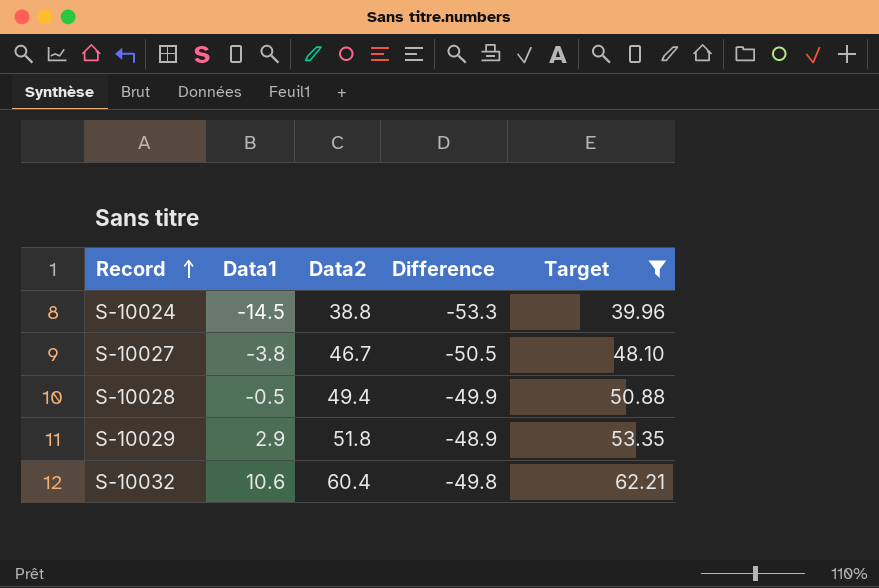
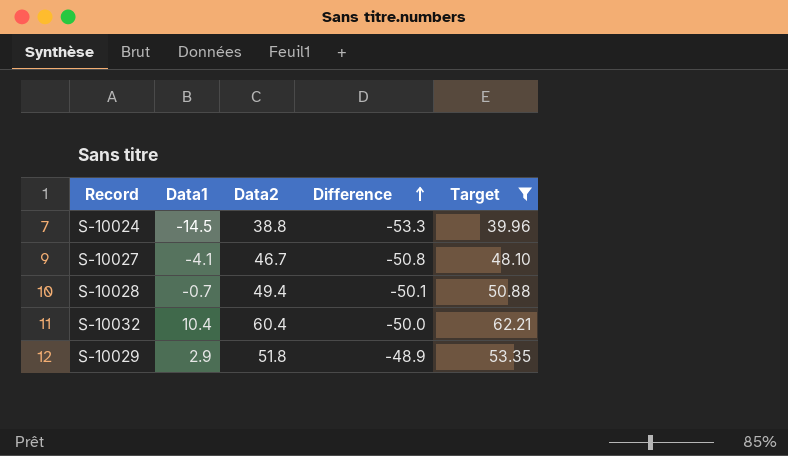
row order: Record ascending -> Difference ascending
S-10027 | Data1: -3.8 -> -4.1
S-10027 | Difference: -50.5 -> -50.8
S-10028 | Data1: -0.5 -> -0.7
S-10028 | Difference: -49.9 -> -50.1
S-10032 | Data1: 10.6 -> 10.4
S-10032 | Difference: -49.8 -> -50.0

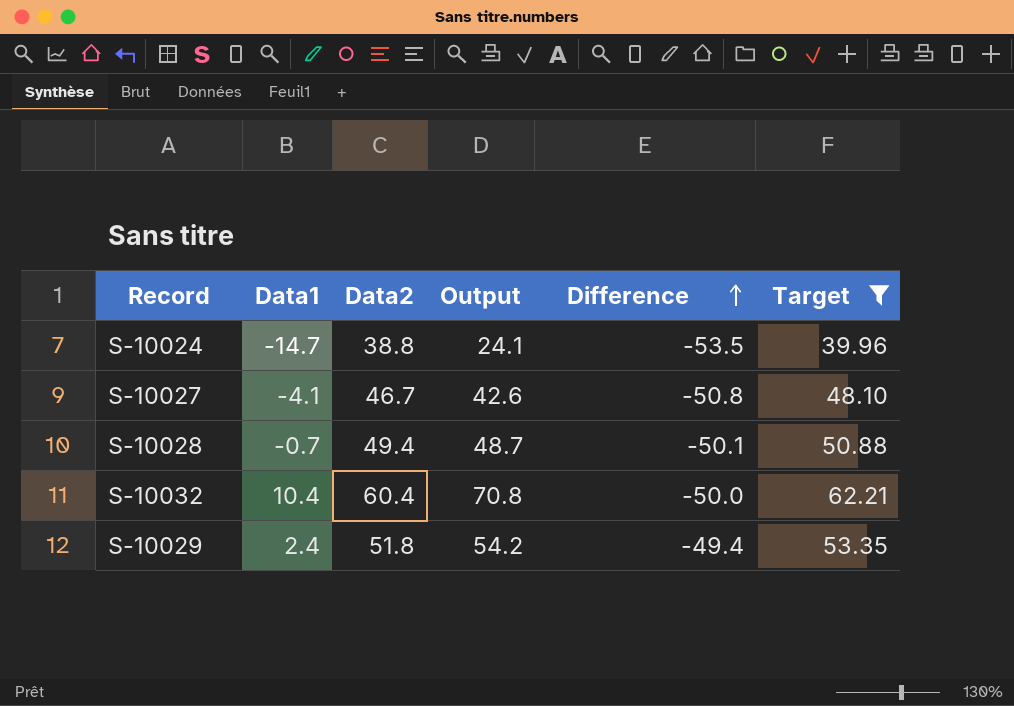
column Output | formula: none -> [Data1] + [Data2]
S-10024 | Data1: -14.5 -> -14.7
S-10024 | Difference: -53.3 -> -53.5
S-10029 | Data1: 2.9 -> 2.4
S-10029 | Difference: -48.9 -> -49.4

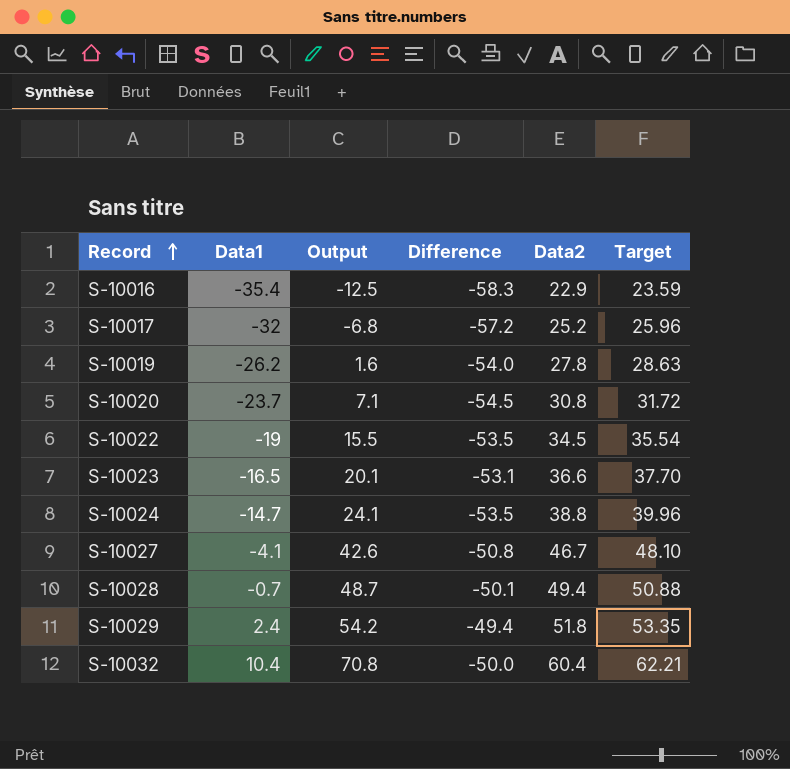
filter: Target >= 39.96 -> none
row order: Difference ascending -> Record ascending
column Data2 | position: 3 -> 5

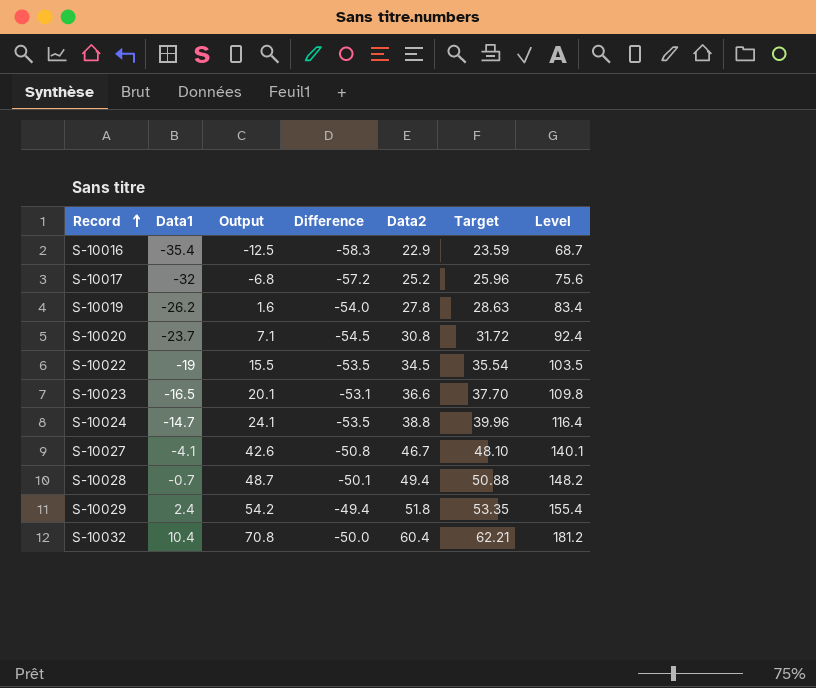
column Level | formula: none -> [Data2] * 3

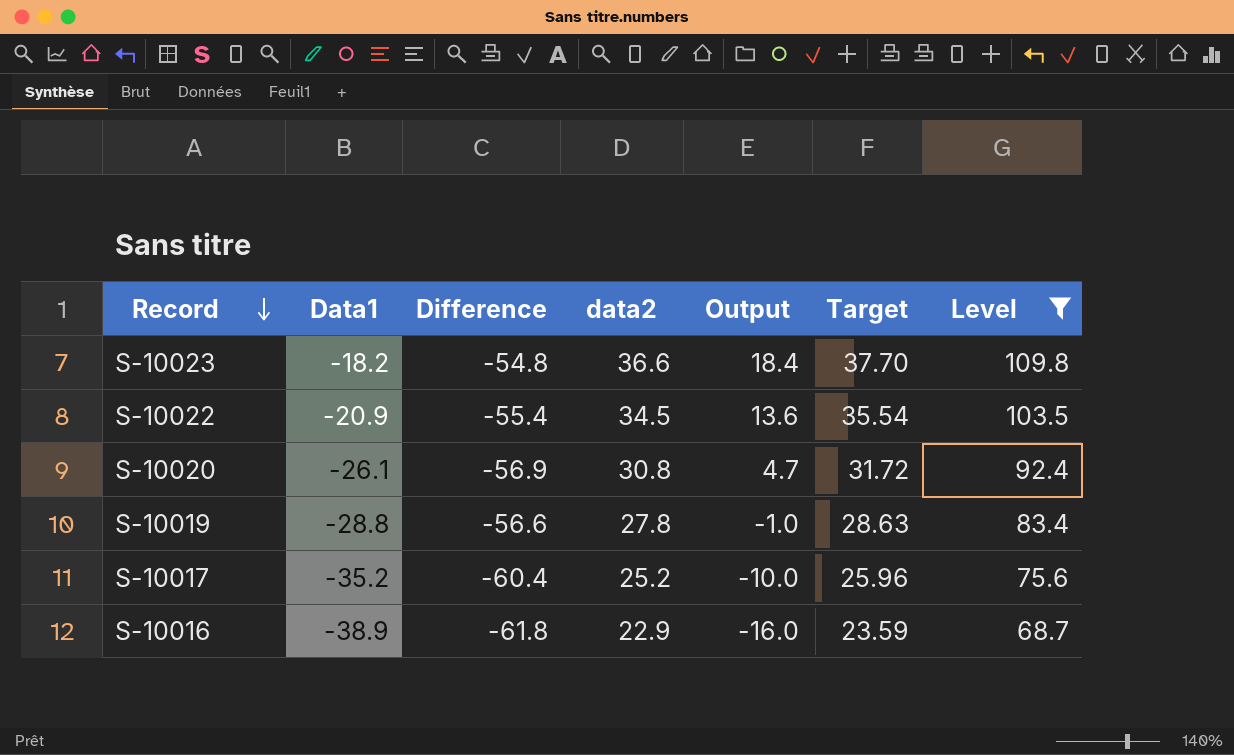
filter: none -> Level <= 109.8
row order: Record ascending -> Record descending
column name: Data2 -> data2
column Output | position: 3 -> 5
S-10023 | Data1: -16.5 -> -18.2
S-10023 | Difference: -53.1 -> -54.8
S-10023 | Output: 20.1 -> 18.4
S-10022 | Data1: -19 -> -20.9
S-10022 | Difference: -53.5 -> -55.4
S-10022 | Output: 15.5 -> 13.6
S-10020 | Data1: -23.7 -> -26.1
S-10020 | Difference: -54.5 -> -56.9
S-10020 | Output: 7.1 -> 4.7
S-10019 | Data1: -26.2 -> -28.8
S-10019 | Difference: -54.0 -> -56.6
S-10019 | Output: 1.6 -> -1.0
S-10017 | Data1: -32 -> -35.2
S-10017 | Difference: -57.2 -> -60.4
S-10017 | Output: -6.8 -> -10.0
S-10016 | Data1: -35.4 -> -38.9
S-10016 | Difference: -58.3 -> -61.8
S-10016 | Output: -12.5 -> -16.0

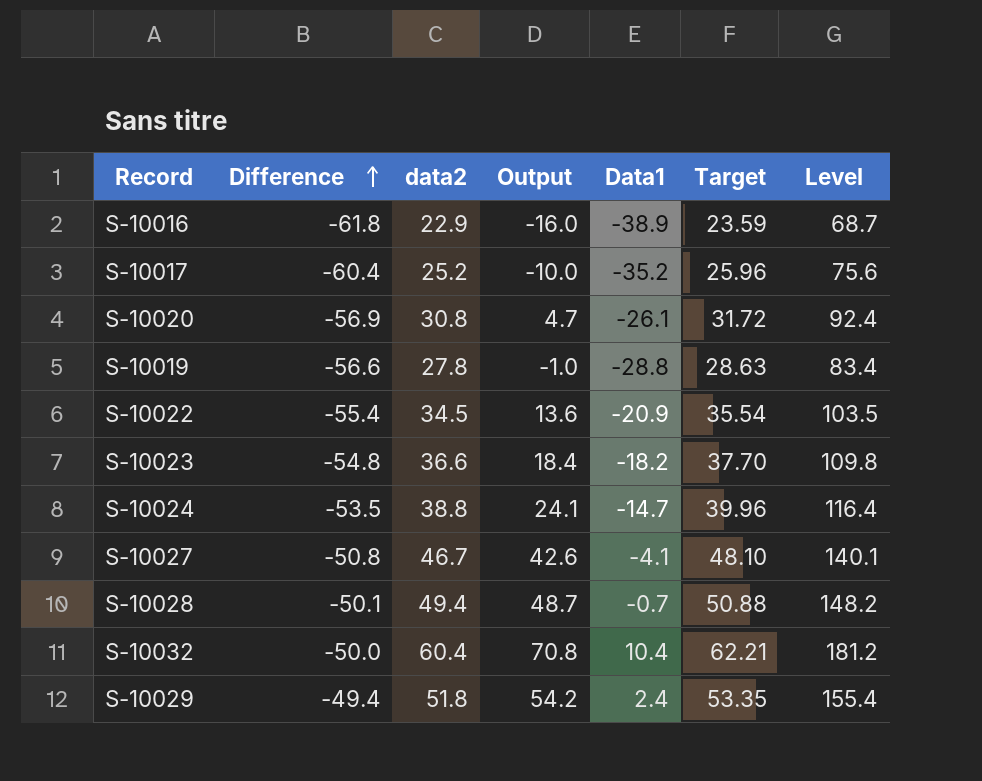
filter: Level <= 109.8 -> none
row order: Record descending -> Difference ascending
column Data1 | position: 2 -> 5

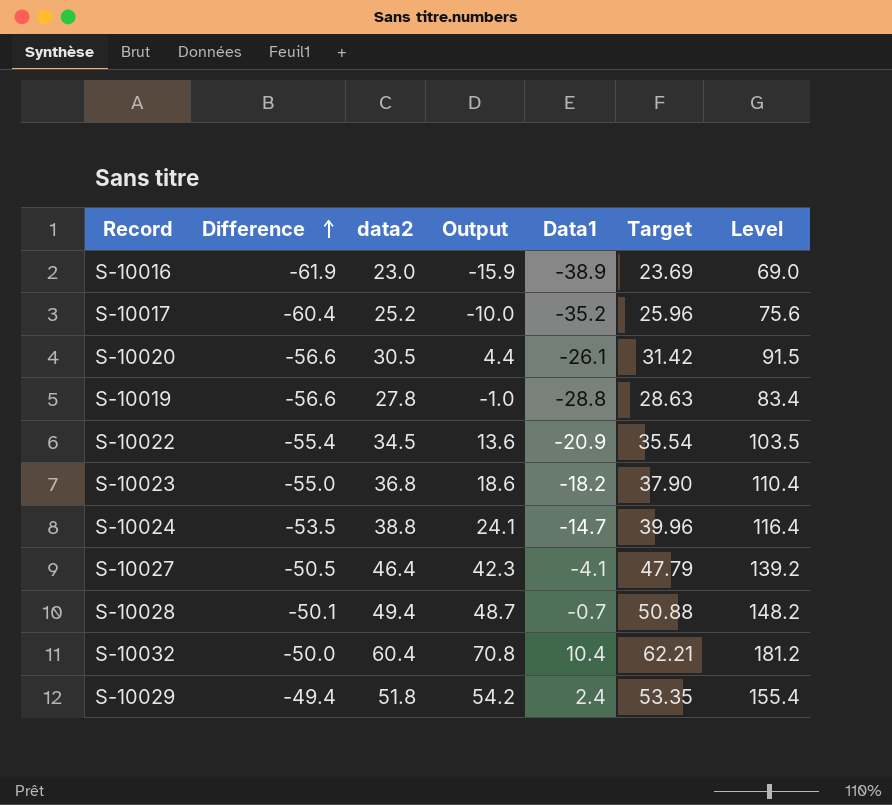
S-10016 | Difference: -61.8 -> -61.9
S-10016 | data2: 22.9 -> 23.0
S-10016 | Output: -16.0 -> -15.9
S-10016 | Target: 23.59 -> 23.69
S-10016 | Level: 68.7 -> 69.0
S-10020 | Difference: -56.9 -> -56.6
S-10020 | data2: 30.8 -> 30.5
S-10020 | Output: 4.7 -> 4.4
S-10020 | Target: 31.72 -> 31.42
S-10020 | Level: 92.4 -> 91.5
S-10023 | Difference: -54.8 -> -55.0
S-10023 | data2: 36.6 -> 36.8
S-10023 | Output: 18.4 -> 18.6
S-10023 | Target: 37.70 -> 37.90
S-10023 | Level: 109.8 -> 110.4
S-10027 | Difference: -50.8 -> -50.5
S-10027 | data2: 46.7 -> 46.4
S-10027 | Output: 42.6 -> 42.3
S-10027 | Target: 48.10 -> 47.79
S-10027 | Level: 140.1 -> 139.2

